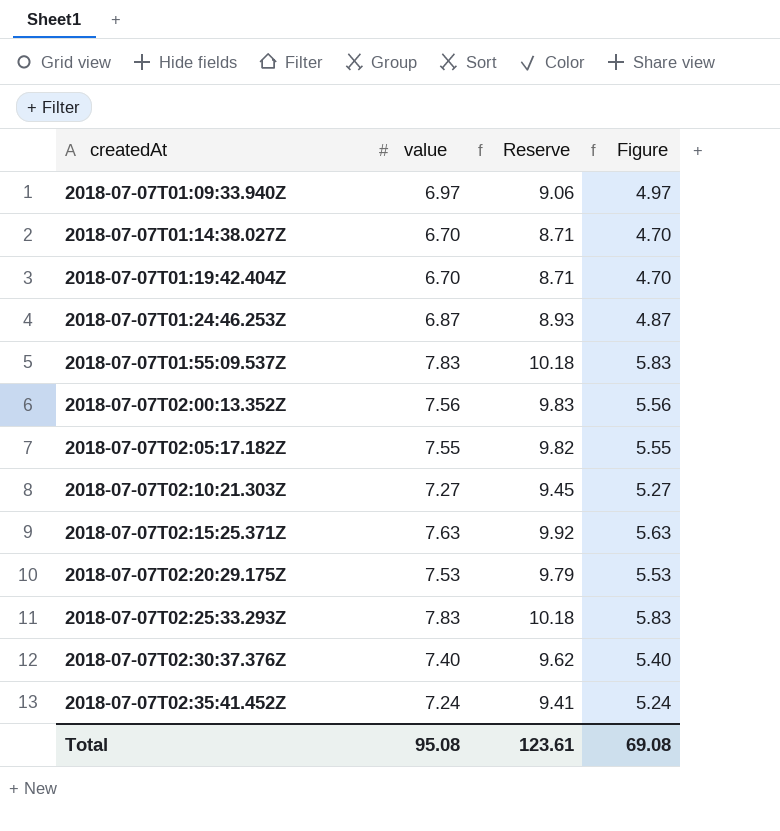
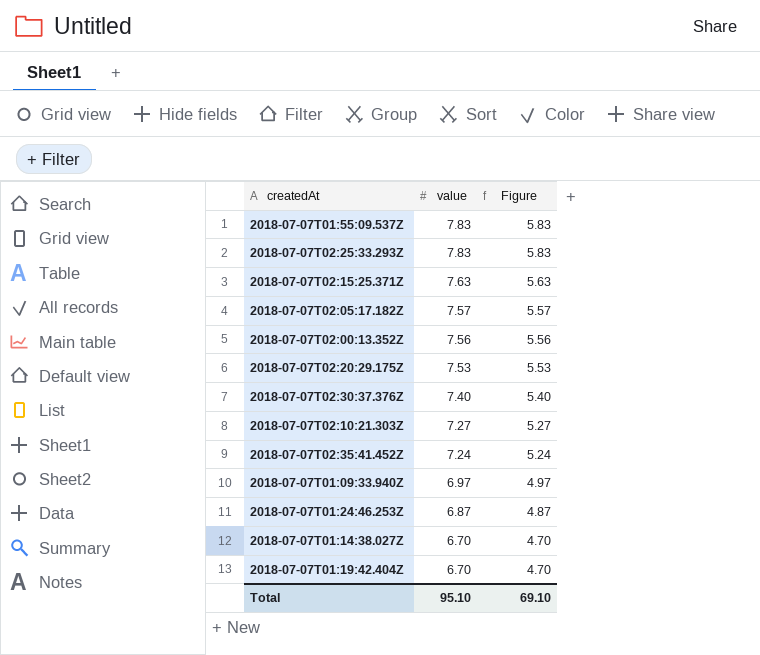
row order: createdAt ascending -> value descending
column Reserve | formula: [value] * 1.3 -> none
2018-07-07T02:05:17.182Z | value: 7.55 -> 7.57
2018-07-07T02:05:17.182Z | Figure: 5.55 -> 5.57
Total | value: 95.08 -> 95.10
Total | Figure: 69.08 -> 69.10

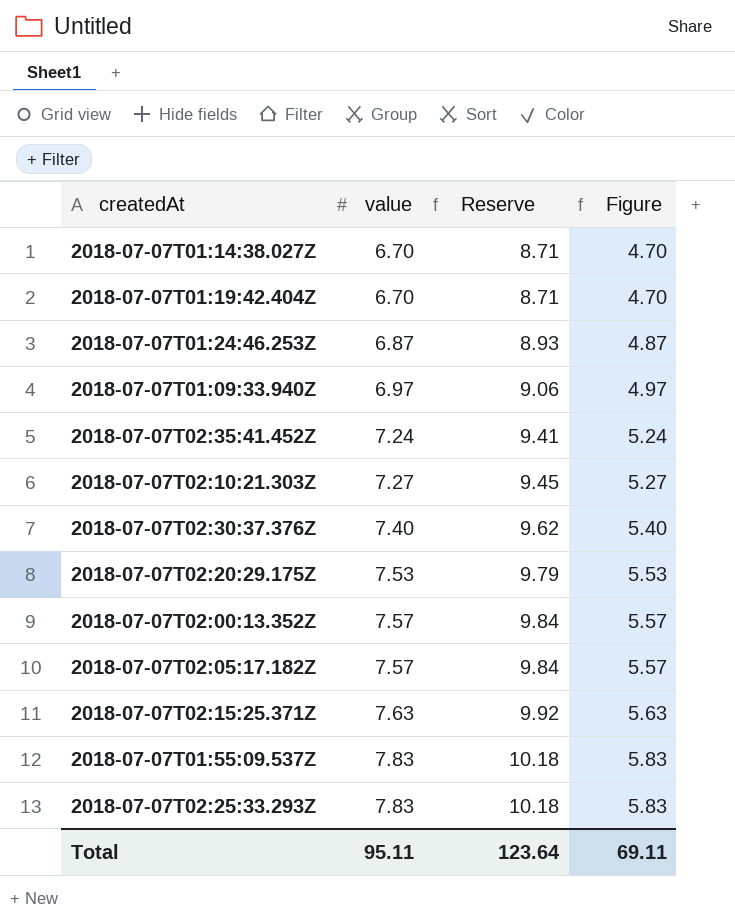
row order: value descending -> value ascending
column Reserve | formula: none -> [value] * 1.3
2018-07-07T02:00:13.352Z | value: 7.56 -> 7.57
2018-07-07T02:00:13.352Z | Figure: 5.56 -> 5.57
Total | value: 95.10 -> 95.11
Total | Figure: 69.10 -> 69.11

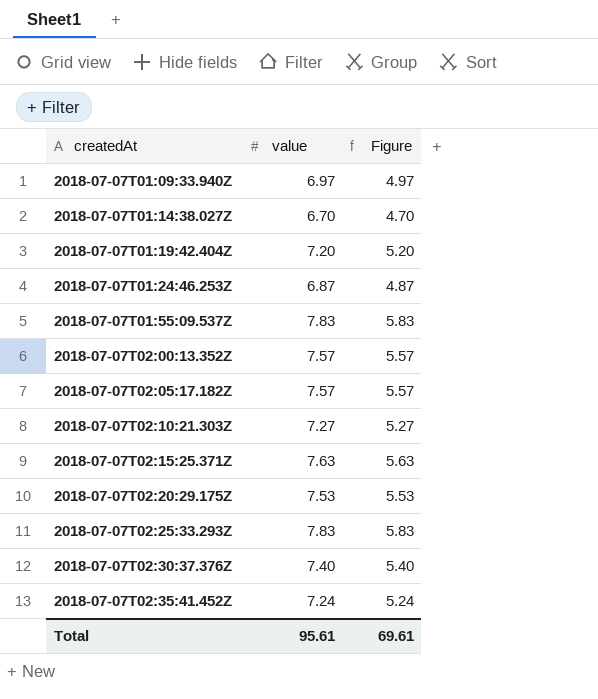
row order: value ascending -> createdAt ascending
column Reserve | formula: [value] * 1.3 -> none
2018-07-07T01:19:42.404Z | value: 6.70 -> 7.20
2018-07-07T01:19:42.404Z | Figure: 4.70 -> 5.20
Total | value: 95.11 -> 95.61
Total | Figure: 69.11 -> 69.61

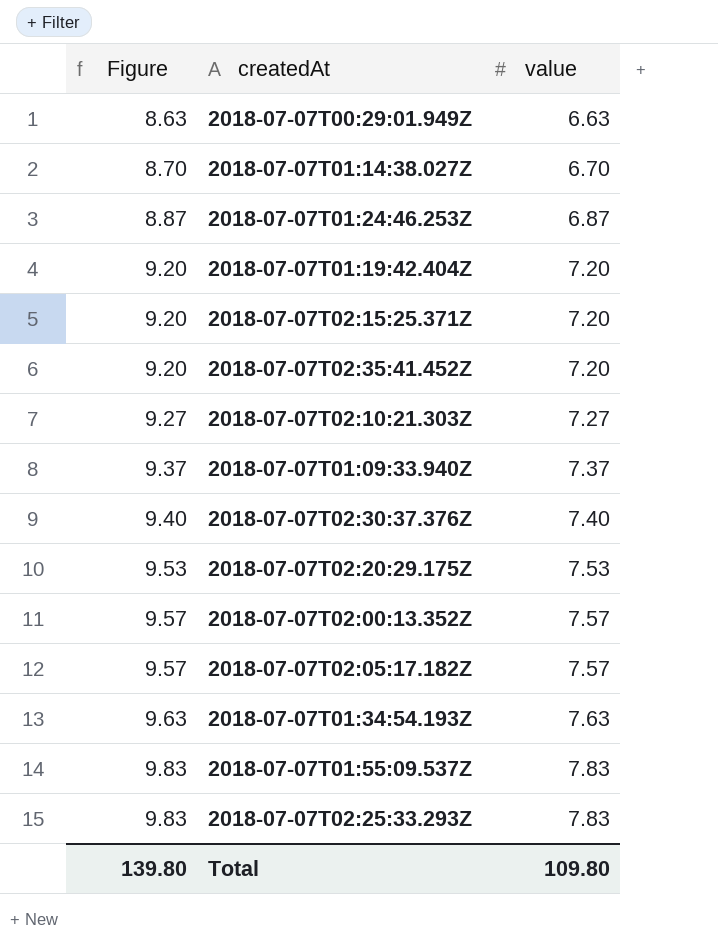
row order: createdAt ascending -> Figure ascending
column Figure | formula: [value] - 2 -> [value] + 2
column Figure | position: 3 -> 1
row 2018-07-07T00:29:01.949Z: none -> 8.63 | 6.63
2018-07-07T02:15:25.371Z | value: 7.63 -> 7.20
2018-07-07T02:35:41.452Z | value: 7.24 -> 7.20
2018-07-07T01:09:33.940Z | value: 6.97 -> 7.37
row 2018-07-07T01:34:54.193Z: none -> 9.63 | 7.63
Total | Figure: 69.61 -> 139.80
Total | value: 95.61 -> 109.80

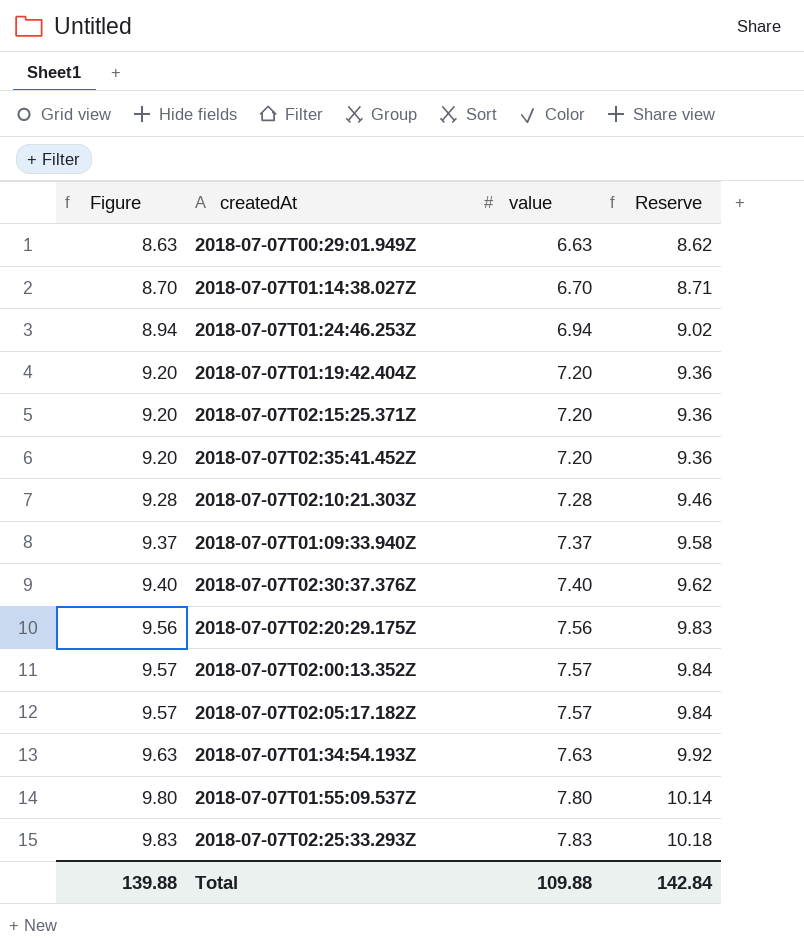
column Reserve | formula: none -> [value] * 1.3
2018-07-07T01:24:46.253Z | Figure: 8.87 -> 8.94
2018-07-07T01:24:46.253Z | value: 6.87 -> 6.94
2018-07-07T02:10:21.303Z | Figure: 9.27 -> 9.28
2018-07-07T02:10:21.303Z | value: 7.27 -> 7.28
2018-07-07T02:20:29.175Z | Figure: 9.53 -> 9.56
2018-07-07T02:20:29.175Z | value: 7.53 -> 7.56
2018-07-07T01:55:09.537Z | Figure: 9.83 -> 9.80
2018-07-07T01:55:09.537Z | value: 7.83 -> 7.80
Total | Figure: 139.80 -> 139.88
Total | value: 109.80 -> 109.88

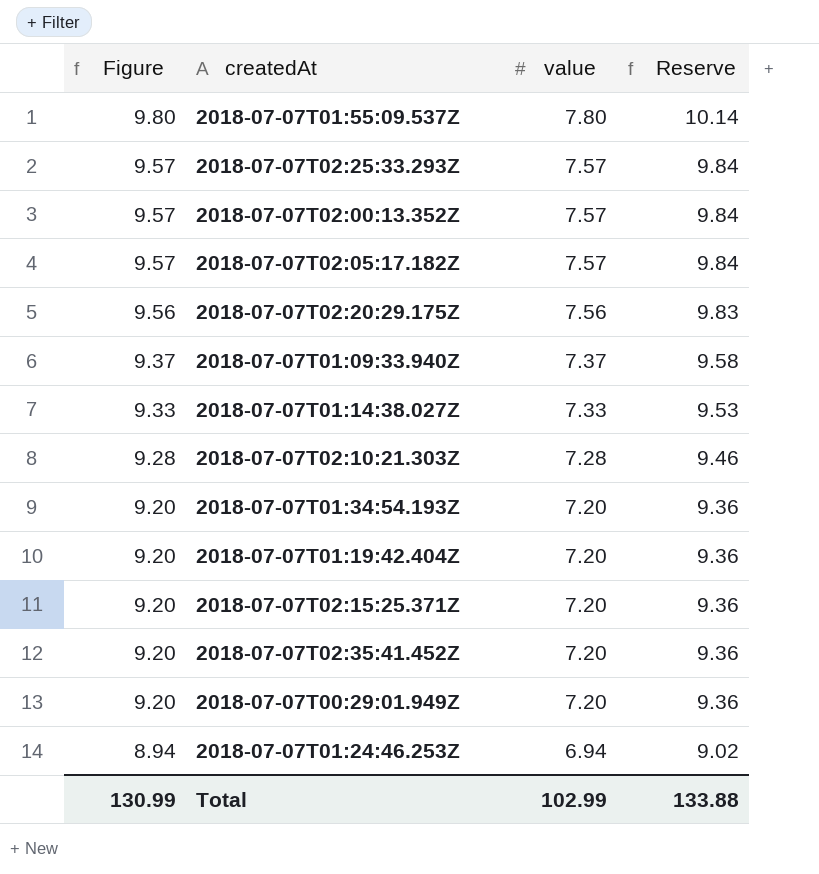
row order: Figure ascending -> Figure descending
row 2018-07-07T02:30:37.376Z: 9.40 | 7.40 | 9.62 -> none
2018-07-07T02:25:33.293Z | Figure: 9.83 -> 9.57
2018-07-07T02:25:33.293Z | value: 7.83 -> 7.57
2018-07-07T02:25:33.293Z | Reserve: 10.18 -> 9.84
2018-07-07T01:14:38.027Z | Figure: 8.70 -> 9.33
2018-07-07T01:14:38.027Z | value: 6.70 -> 7.33
2018-07-07T01:14:38.027Z | Reserve: 8.71 -> 9.53
2018-07-07T01:34:54.193Z | Figure: 9.63 -> 9.20
2018-07-07T01:34:54.193Z | value: 7.63 -> 7.20
2018-07-07T01:34:54.193Z | Reserve: 9.92 -> 9.36
2018-07-07T00:29:01.949Z | Figure: 8.63 -> 9.20
2018-07-07T00:29:01.949Z | value: 6.63 -> 7.20
2018-07-07T00:29:01.949Z | Reserve: 8.62 -> 9.36
Total | Figure: 139.88 -> 130.99
Total | value: 109.88 -> 102.99
Total | Reserve: 142.84 -> 133.88

